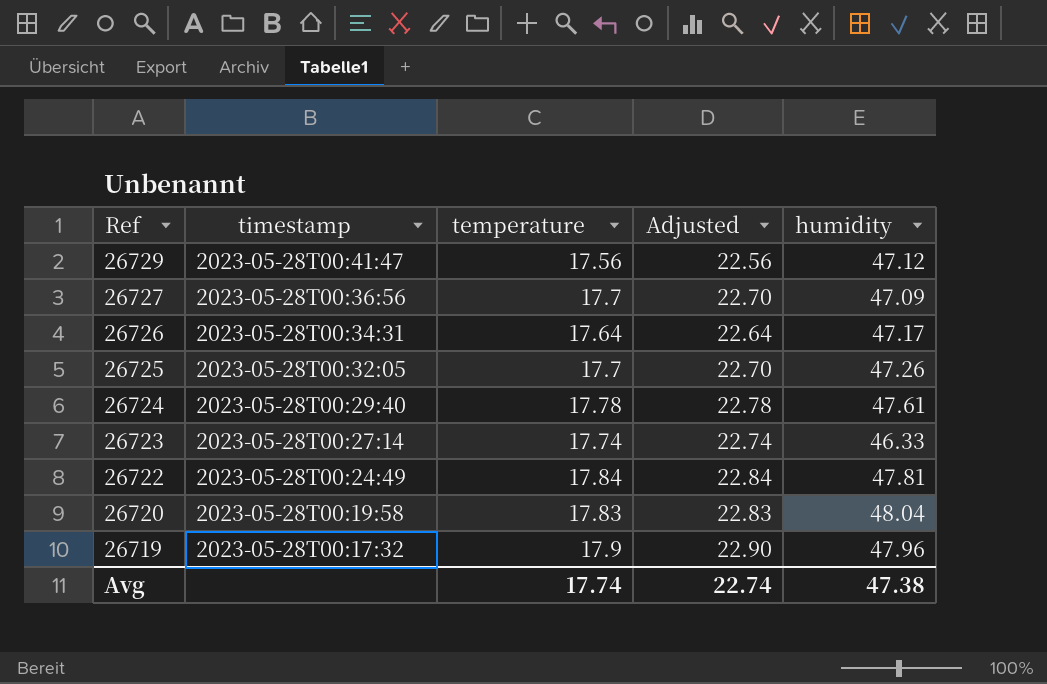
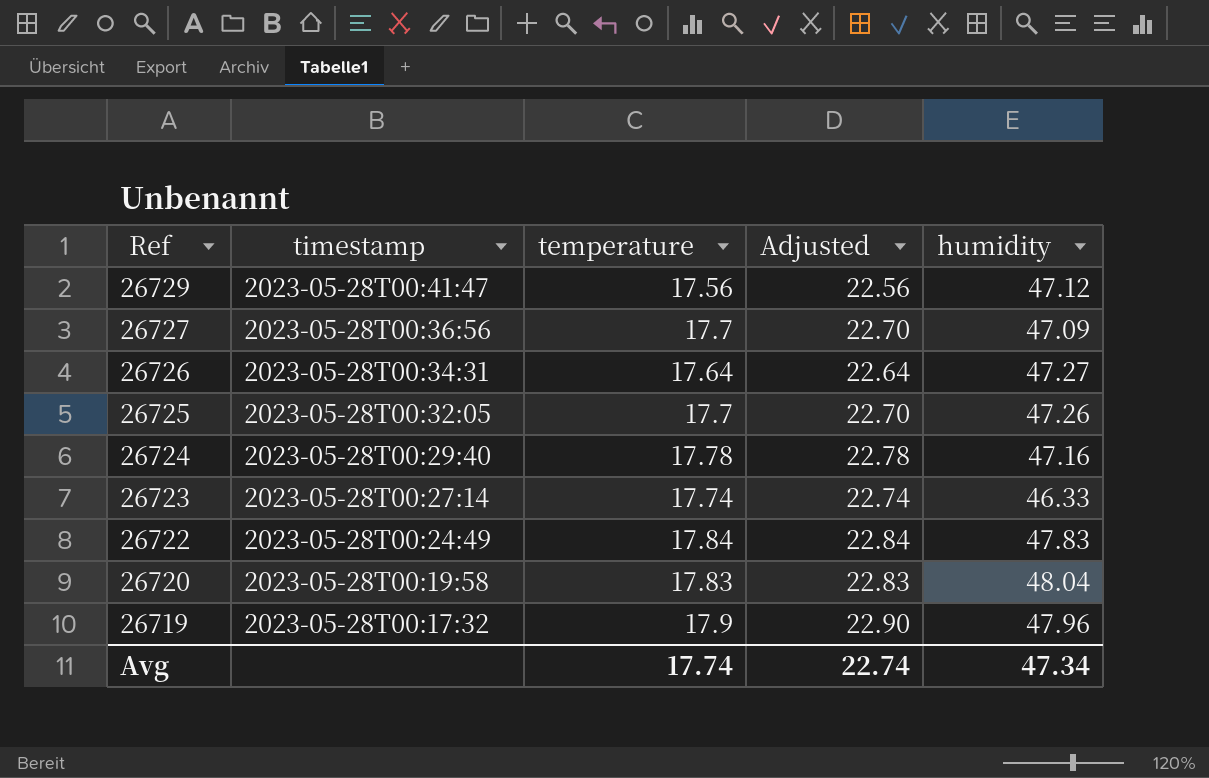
26726 | humidity: 47.17 -> 47.27
26724 | humidity: 47.61 -> 47.16
26722 | humidity: 47.81 -> 47.83
Avg | humidity: 47.38 -> 47.34

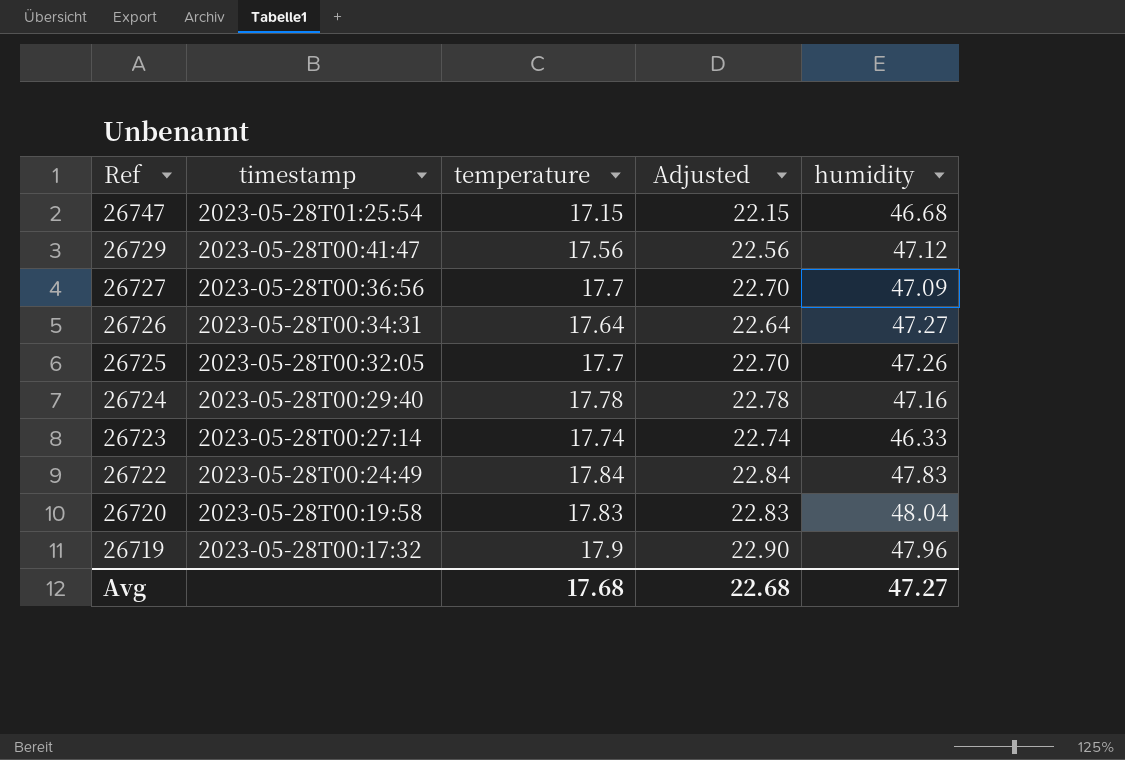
row 26747: none -> 2023-05-28T01:25:54 | 17.15 | 22.15 | 46.68
Avg | temperature: 17.74 -> 17.68
Avg | Adjusted: 22.74 -> 22.68
Avg | humidity: 47.34 -> 47.27

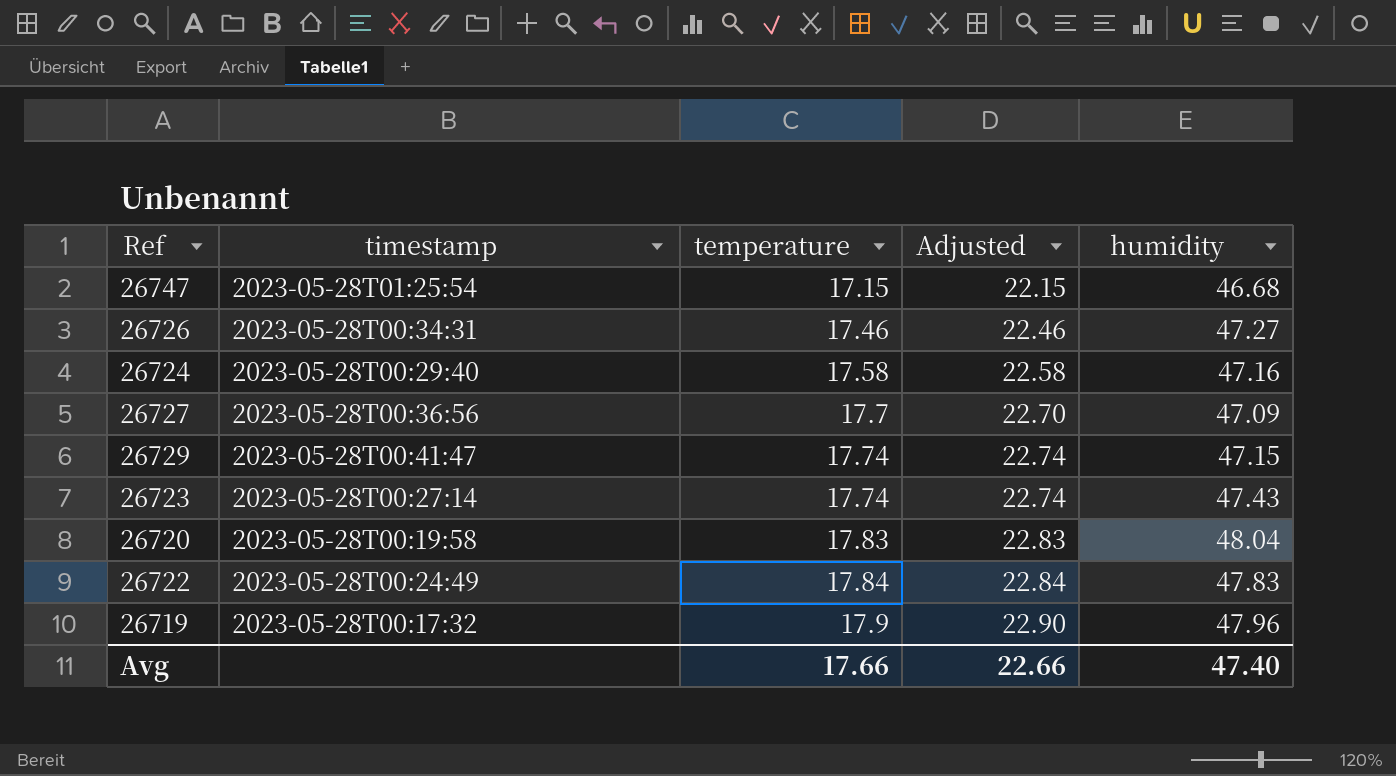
row order: Ref descending -> temperature ascending
row 26725: 2023-05-28T00:32:05 | 17.7 | 22.70 | 47.26 -> none
26726 | temperature: 17.64 -> 17.46
26726 | Adjusted: 22.64 -> 22.46
26724 | temperature: 17.78 -> 17.58
26724 | Adjusted: 22.78 -> 22.58
26729 | temperature: 17.56 -> 17.74
26729 | Adjusted: 22.56 -> 22.74
26729 | humidity: 47.12 -> 47.15
26723 | humidity: 46.33 -> 47.43
Avg | temperature: 17.68 -> 17.66
Avg | Adjusted: 22.68 -> 22.66
Avg | humidity: 47.27 -> 47.40

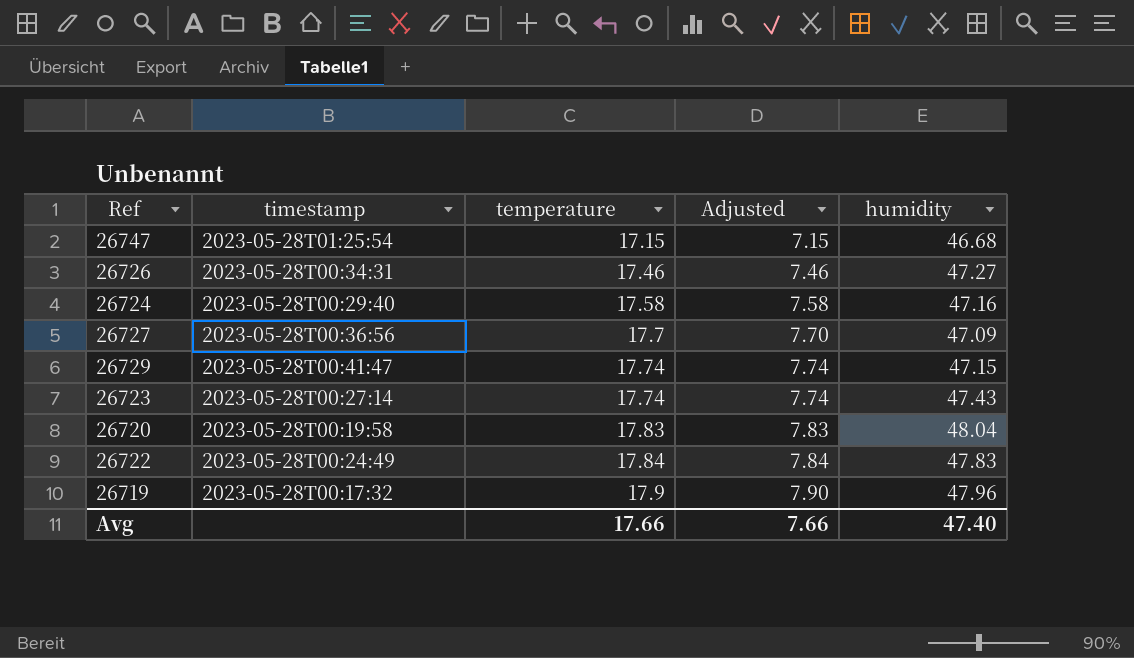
column Adjusted | formula: [temperature] + 5 -> [temperature] - 10
Avg | Adjusted: 22.66 -> 7.66

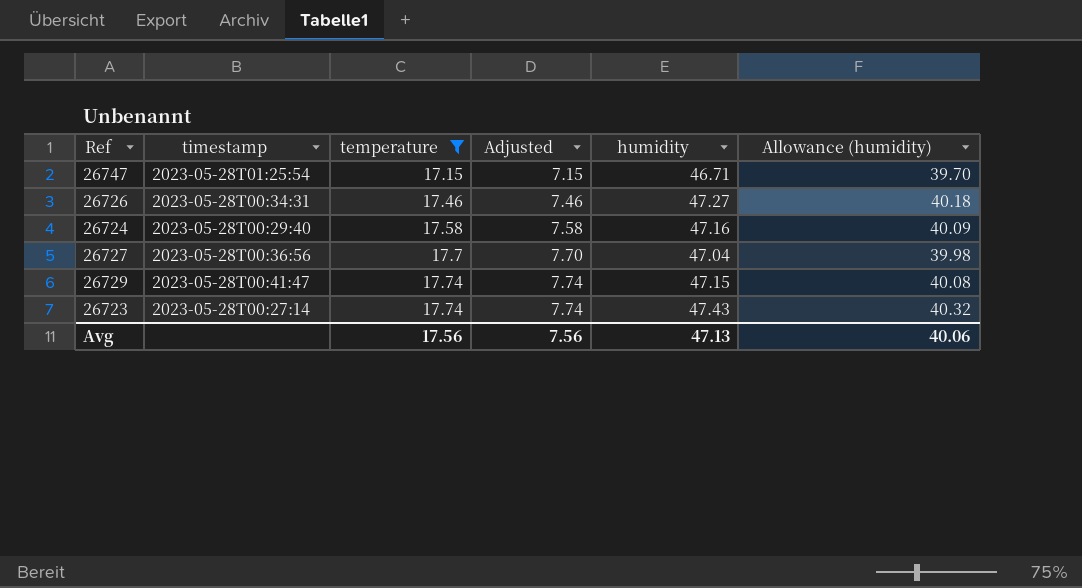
filter: none -> temperature <= 17.74
column Allowance (humidity) | formula: none -> [humidity] * 0.85
26747 | humidity: 46.68 -> 46.71
26727 | humidity: 47.09 -> 47.04
Avg | temperature: 17.66 -> 17.56
Avg | Adjusted: 7.66 -> 7.56
Avg | humidity: 47.40 -> 47.13

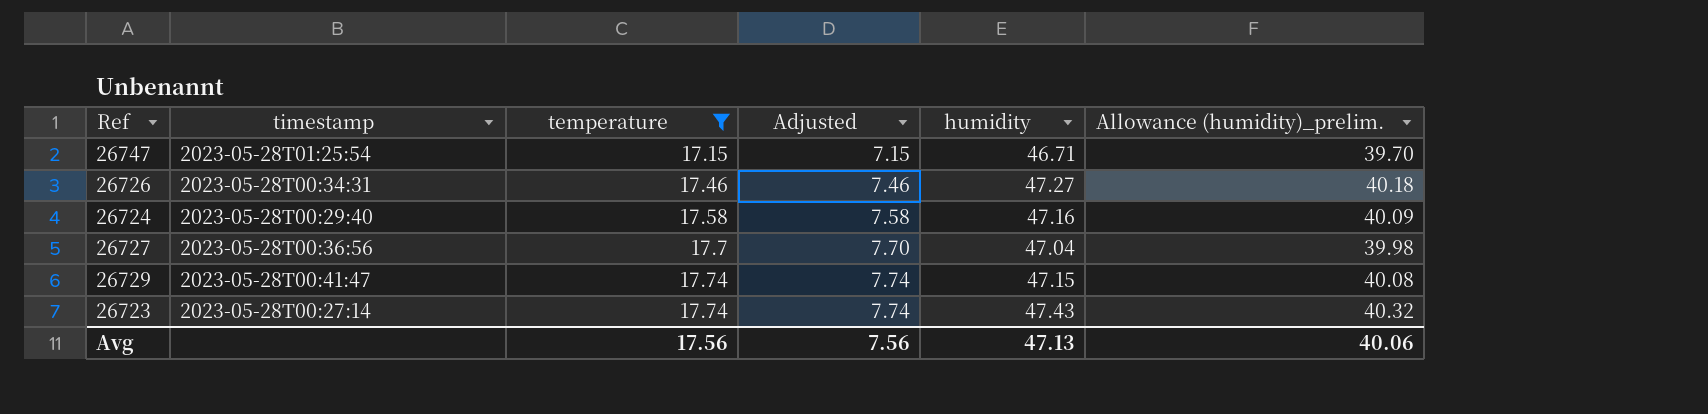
column name: Allowance (humidity) -> Allowance (humidity)_prelim.

